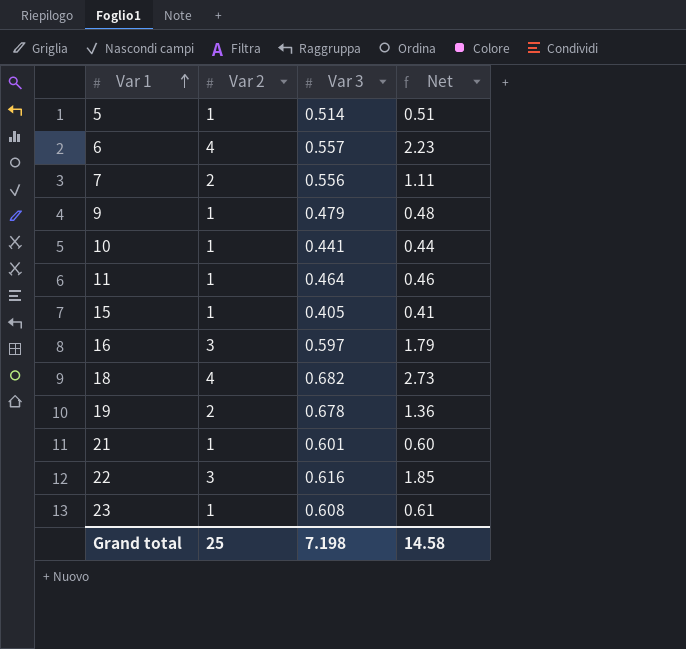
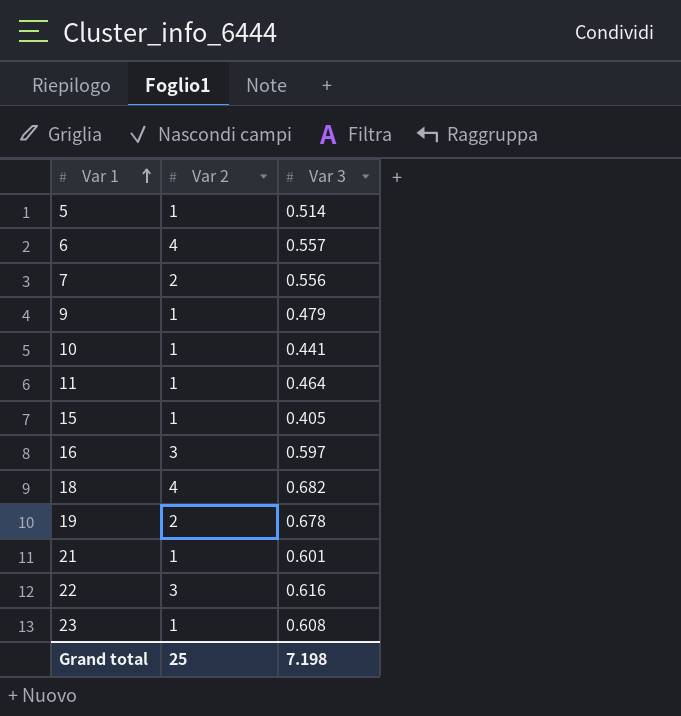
column Net | formula: [Var 2] * [Var 3] -> none

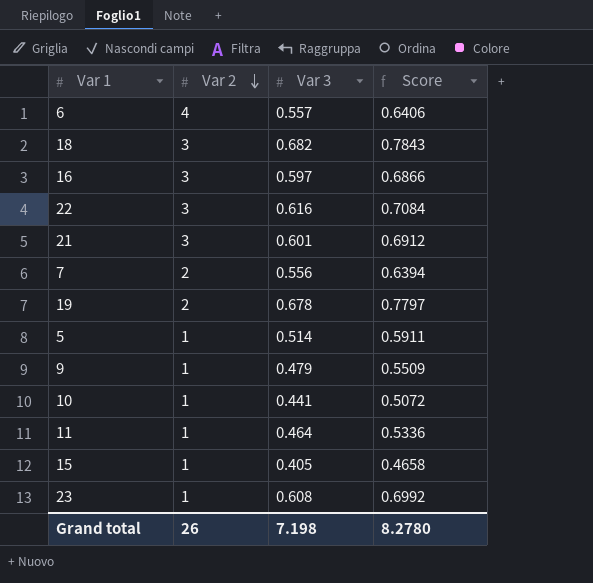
row order: Var 1 ascending -> Var 2 descending
column Score | formula: none -> [Var 3] * 1.15
18 | Var 2: 4 -> 3
21 | Var 2: 1 -> 3
Grand total | Var 2: 25 -> 26

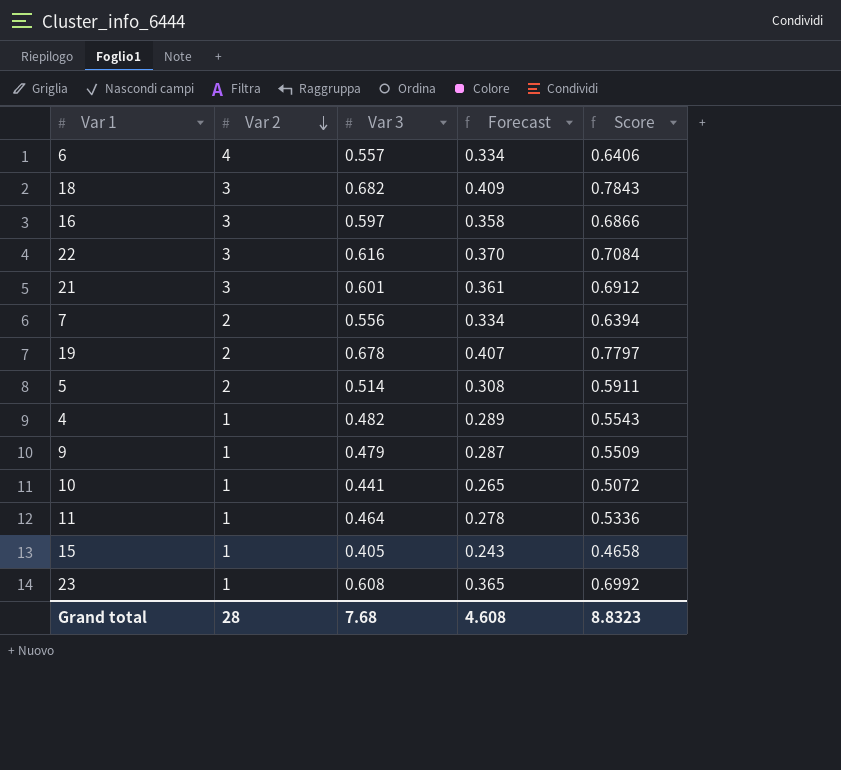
column Forecast | formula: none -> [Var 3] * 0.6
5 | Var 2: 1 -> 2
row 4: none -> 1 | 0.482 | 0.289 | 0.5543
Grand total | Var 2: 26 -> 28
Grand total | Var 3: 7.198 -> 7.68
Grand total | Score: 8.2780 -> 8.8323

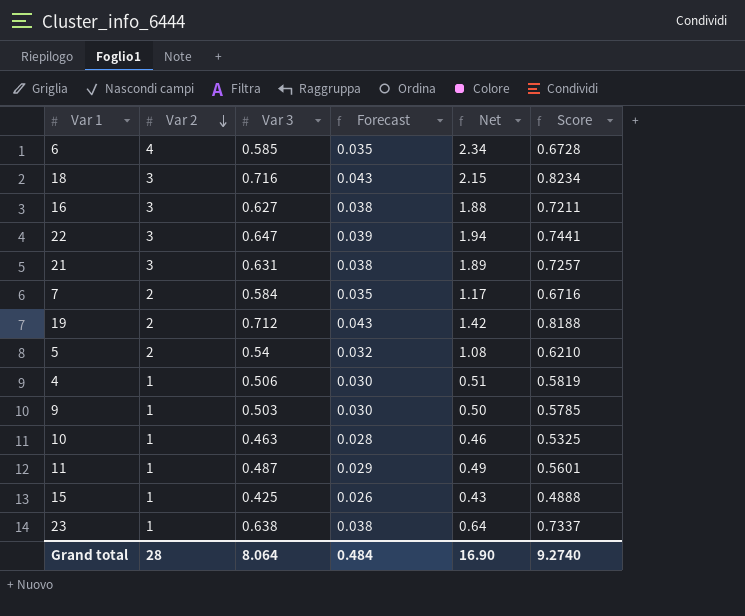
column Forecast | formula: [Var 3] * 0.6 -> [Var 3] * 0.06
column Net | formula: none -> [Var 2] * [Var 3]
6 | Var 3: 0.557 -> 0.585
6 | Score: 0.6406 -> 0.6728
18 | Var 3: 0.682 -> 0.716
18 | Score: 0.7843 -> 0.8234
16 | Var 3: 0.597 -> 0.627
16 | Score: 0.6866 -> 0.7211
22 | Var 3: 0.616 -> 0.647
22 | Score: 0.7084 -> 0.7441
21 | Var 3: 0.601 -> 0.631
21 | Score: 0.6912 -> 0.7257
7 | Var 3: 0.556 -> 0.584
7 | Score: 0.6394 -> 0.6716
19 | Var 3: 0.678 -> 0.712
19 | Score: 0.7797 -> 0.8188
5 | Var 3: 0.514 -> 0.54
5 | Score: 0.5911 -> 0.6210
4 | Var 3: 0.482 -> 0.506
4 | Score: 0.5543 -> 0.5819
9 | Var 3: 0.479 -> 0.503
9 | Score: 0.5509 -> 0.5785
10 | Var 3: 0.441 -> 0.463
10 | Score: 0.5072 -> 0.5325
11 | Var 3: 0.464 -> 0.487
11 | Score: 0.5336 -> 0.5601
15 | Var 3: 0.405 -> 0.425
15 | Score: 0.4658 -> 0.4888
23 | Var 3: 0.608 -> 0.638
23 | Score: 0.6992 -> 0.7337
Grand total | Var 3: 7.68 -> 8.064
Grand total | Forecast: 4.608 -> 0.484
Grand total | Score: 8.8323 -> 9.2740

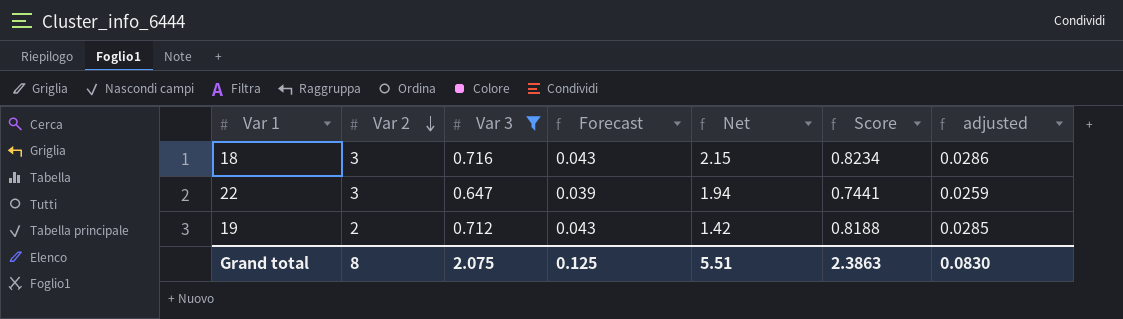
filter: none -> Var 3 >= 0.647
column adjusted | formula: none -> [Var 3] * 0.04
Grand total | Var 2: 28 -> 8
Grand total | Var 3: 8.064 -> 2.075
Grand total | Forecast: 0.484 -> 0.125
Grand total | Net: 16.90 -> 5.51
Grand total | Score: 9.2740 -> 2.3863

